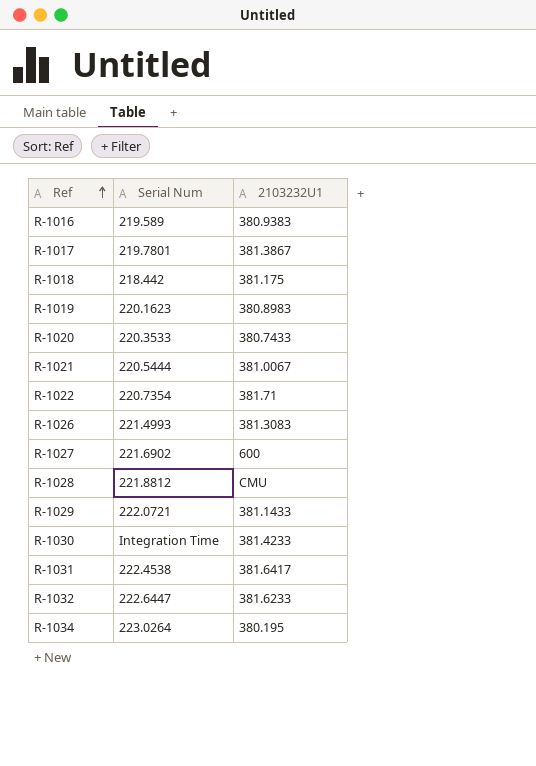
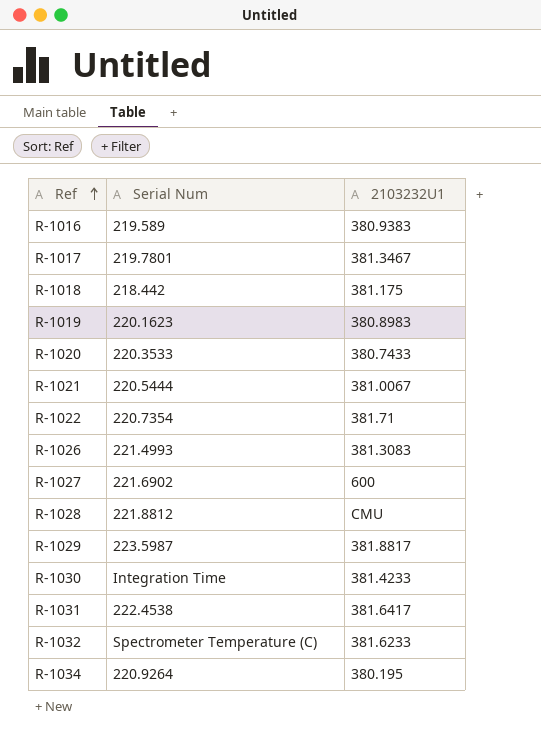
R-1017 | 2103232U1: 381.3867 -> 381.3467
R-1029 | Serial Num: 222.0721 -> 223.5987
R-1029 | 2103232U1: 381.1433 -> 381.8817
R-1032 | Serial Num: 222.6447 -> Spectrometer Temperature (C)
R-1034 | Serial Num: 223.0264 -> 220.9264

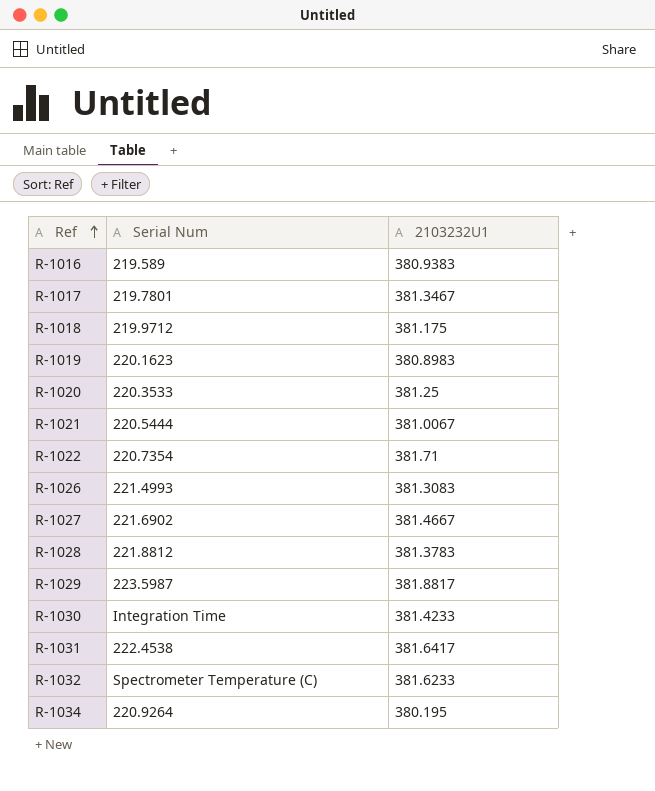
R-1018 | Serial Num: 218.442 -> 219.9712
R-1020 | 2103232U1: 380.7433 -> 381.25
R-1027 | 2103232U1: 600 -> 381.4667
R-1028 | 2103232U1: CMU -> 381.3783

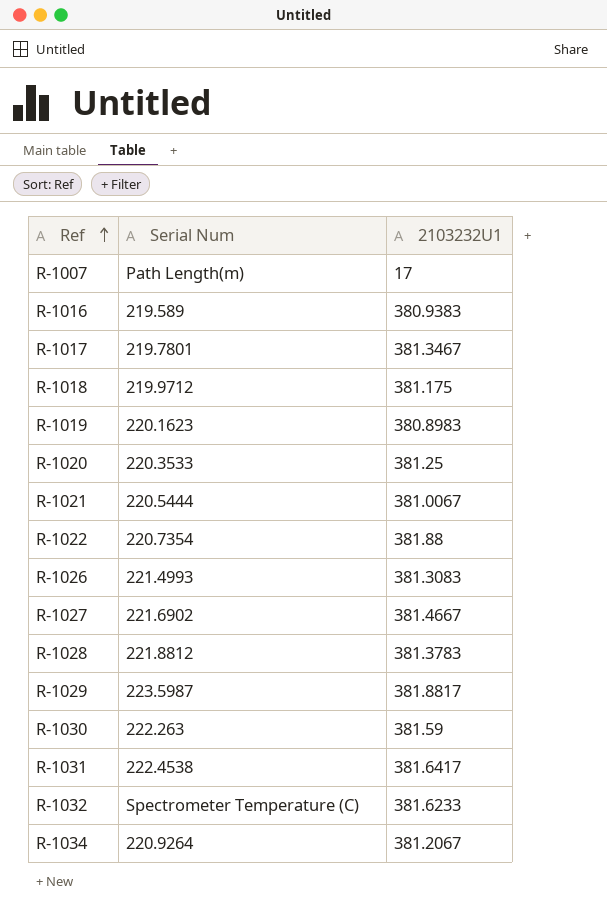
row R-1007: none -> Path Length(m) | 17
R-1022 | 2103232U1: 381.71 -> 381.88
R-1030 | Serial Num: Integration Time -> 222.263
R-1030 | 2103232U1: 381.4233 -> 381.59
R-1034 | 2103232U1: 380.195 -> 381.2067

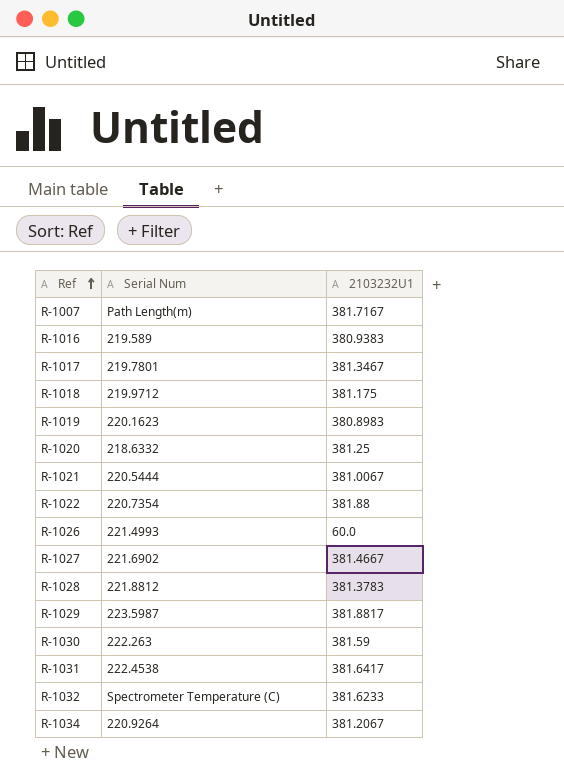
R-1007 | 2103232U1: 17 -> 381.7167
R-1020 | Serial Num: 220.3533 -> 218.6332
R-1026 | 2103232U1: 381.3083 -> 60.0

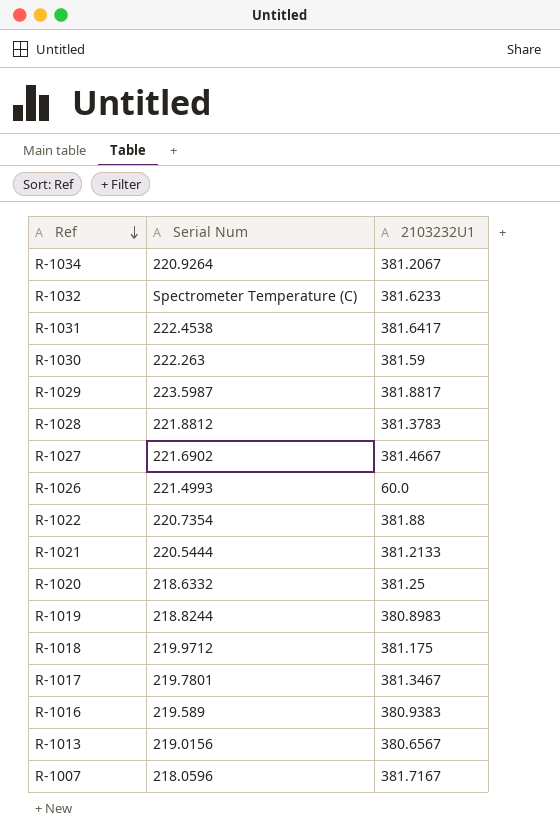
row order: Ref ascending -> Ref descending
R-1021 | 2103232U1: 381.0067 -> 381.2133
R-1019 | Serial Num: 220.1623 -> 218.8244
row R-1013: none -> 219.0156 | 380.6567
R-1007 | Serial Num: Path Length(m) -> 218.0596

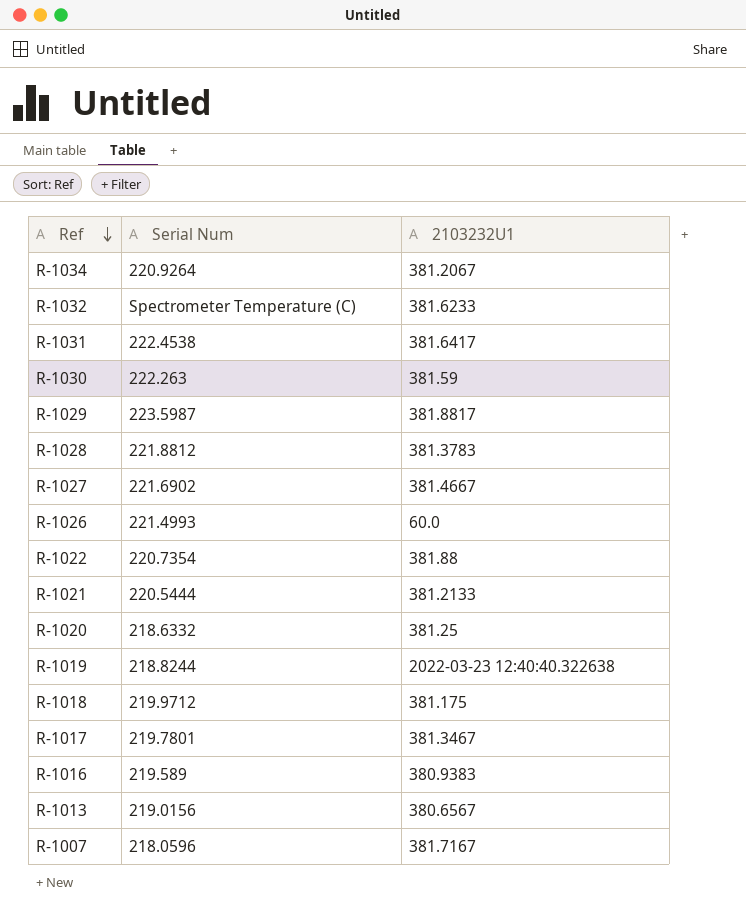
R-1019 | 2103232U1: 380.8983 -> 2022-03-23 12:40:40.322638

